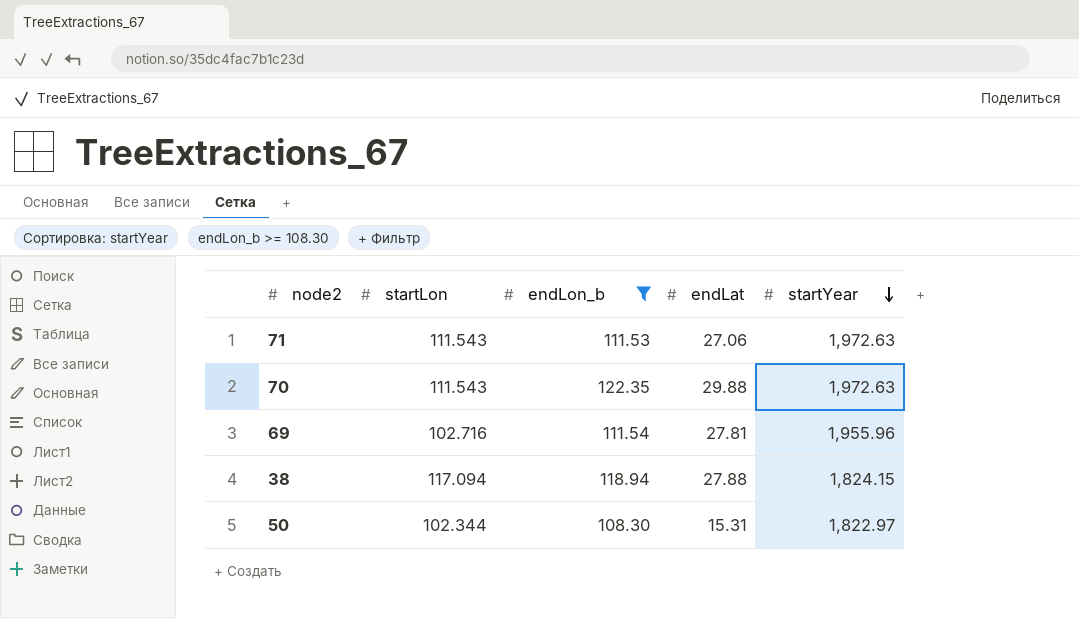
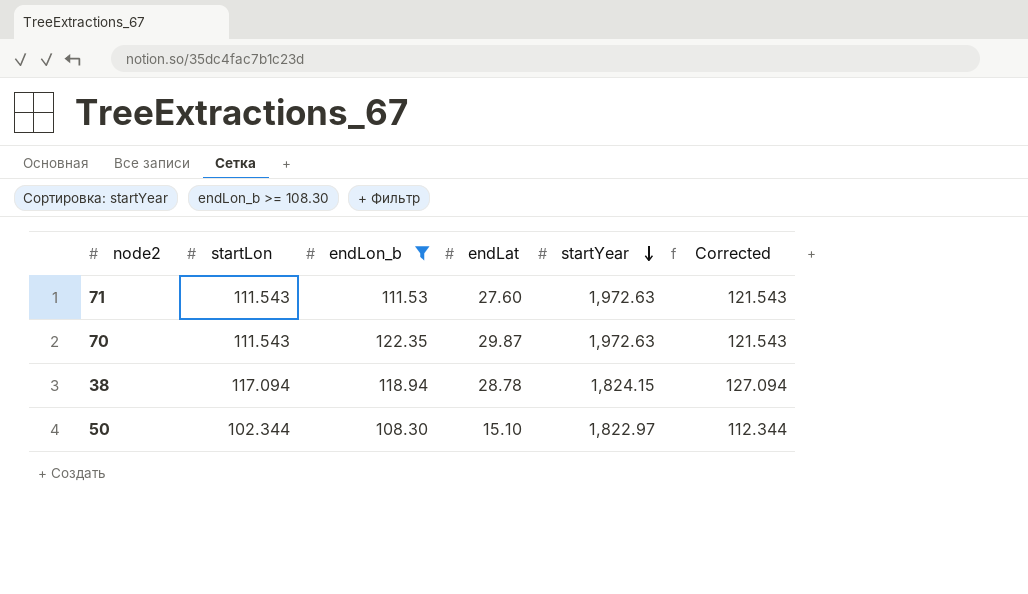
column Corrected | formula: none -> [startLon] + 10
row 69: 102.716 | 111.54 | 27.81 | 1,955.96 -> none
71 | endLat: 27.06 -> 27.60
70 | endLat: 29.88 -> 29.87
38 | endLat: 27.88 -> 28.78
50 | endLat: 15.31 -> 15.10

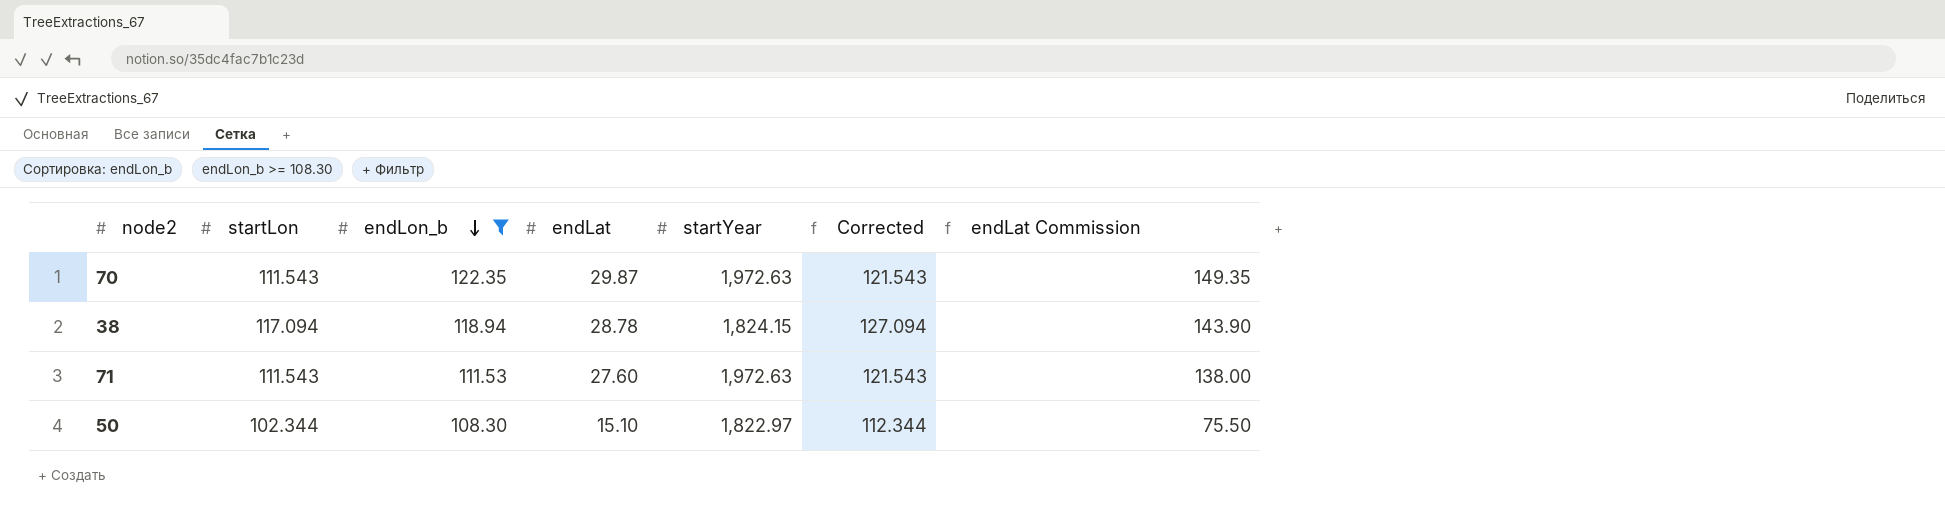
row order: startYear descending -> endLon_b descending
column endLat Commission | formula: none -> [endLat] * 5

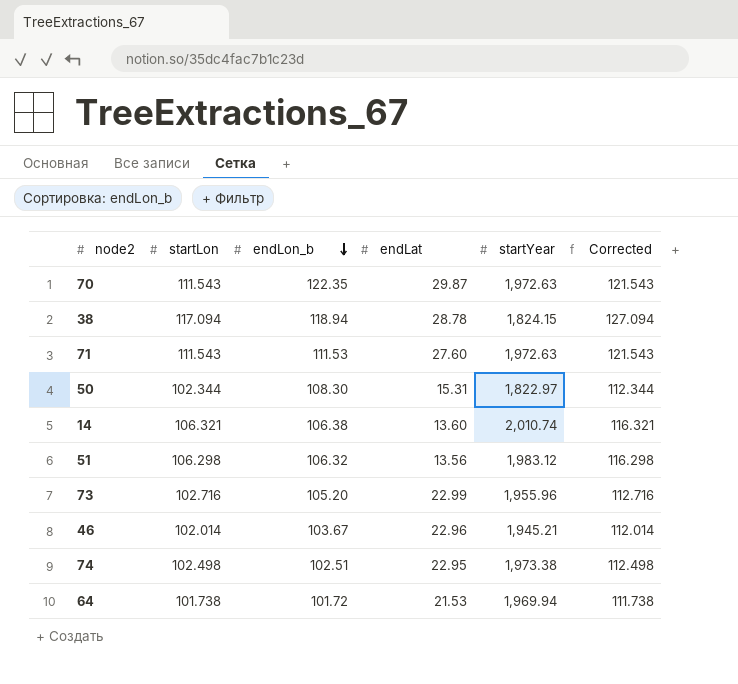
filter: endLon_b >= 108.30 -> none
column endLat Commission | formula: [endLat] * 5 -> none
50 | endLat: 15.10 -> 15.31

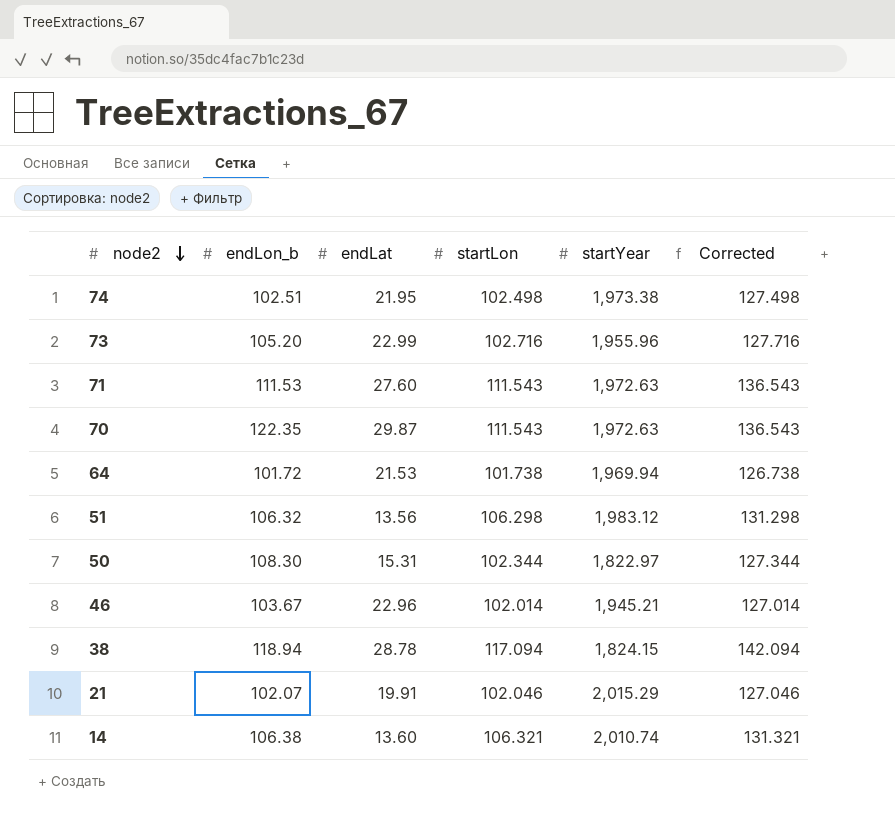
row order: endLon_b descending -> node2 descending
column startLon | position: 2 -> 4
column Corrected | formula: [startLon] + 10 -> [startLon] + 25
74 | endLat: 22.95 -> 21.95
row 21: none -> 102.07 | 19.91 | 102.046 | 2,015.29 | 127.046

